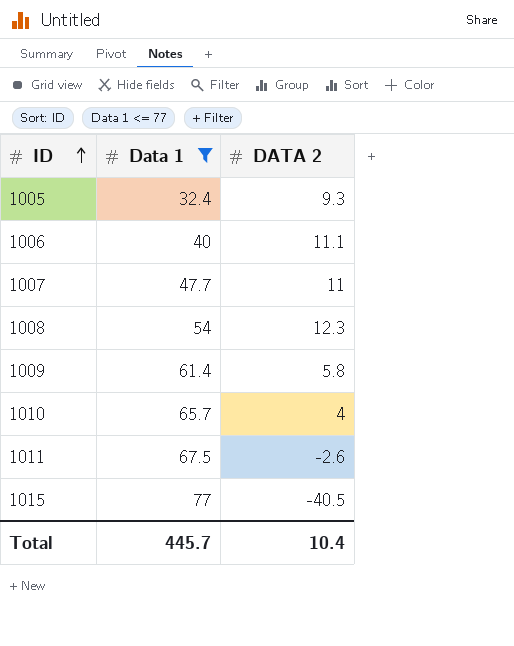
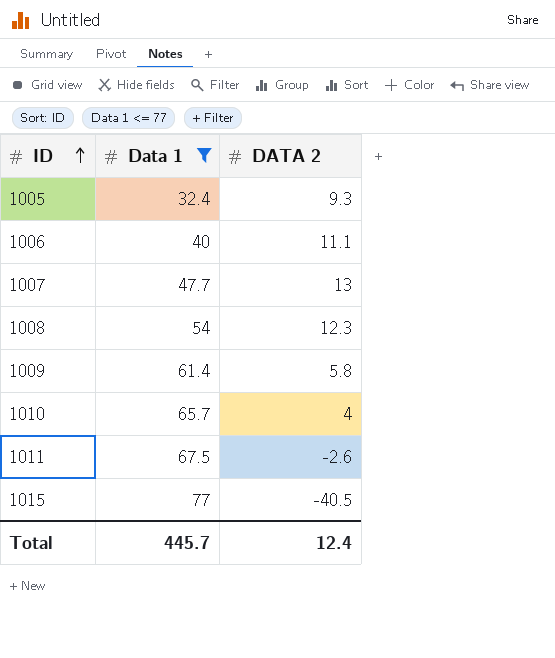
1007 | DATA 2: 11 -> 13
Total | DATA 2: 10.4 -> 12.4

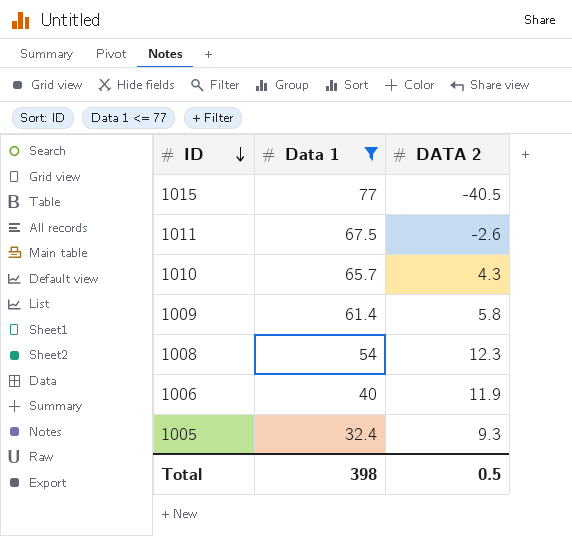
row order: ID ascending -> ID descending
row 1007: 47.7 | 13 -> none
1010 | DATA 2: 4 -> 4.3
1006 | DATA 2: 11.1 -> 11.9
Total | Data 1: 445.7 -> 398
Total | DATA 2: 12.4 -> 0.5

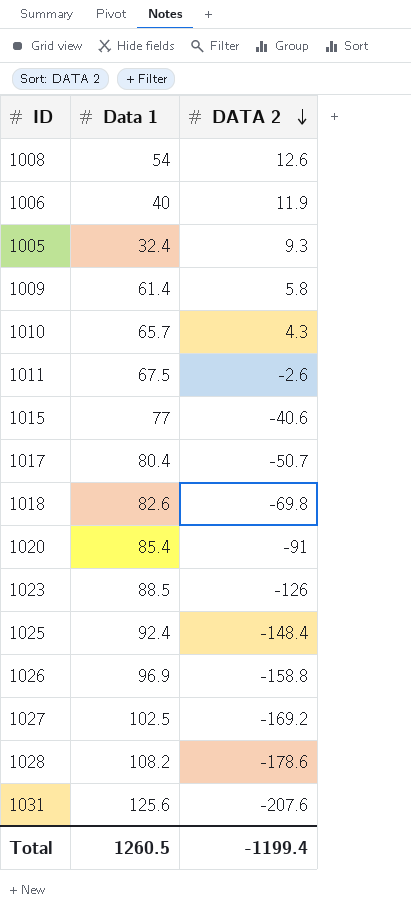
filter: Data 1 <= 77 -> none
row order: ID descending -> DATA 2 descending
1008 | DATA 2: 12.3 -> 12.6
1015 | DATA 2: -40.5 -> -40.6
Total | Data 1: 398 -> 1260.5
Total | DATA 2: 0.5 -> -1199.4

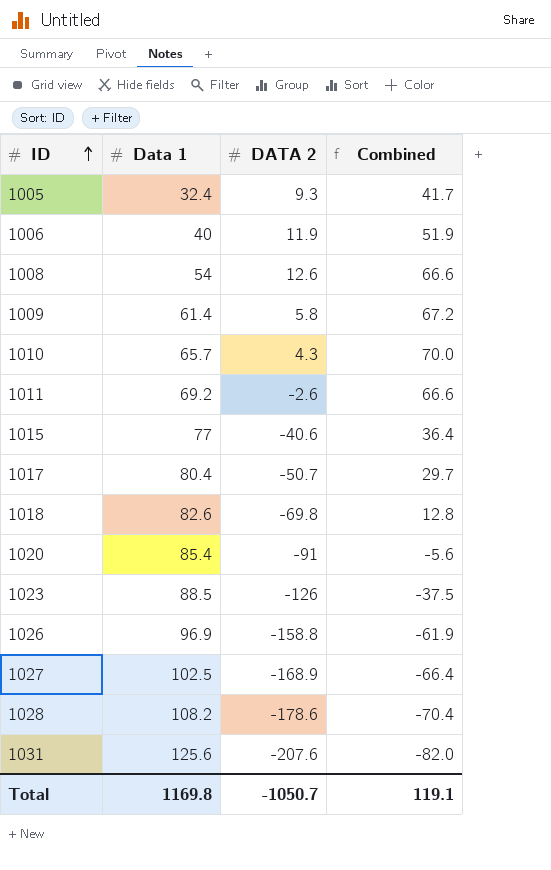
row order: DATA 2 descending -> ID ascending
column Combined | formula: none -> [Data 1] + [DATA 2]
row 1025: 92.4 | -148.4 -> none
1011 | Data 1: 67.5 -> 69.2
1027 | DATA 2: -169.2 -> -168.9
Total | Data 1: 1260.5 -> 1169.8
Total | DATA 2: -1199.4 -> -1050.7

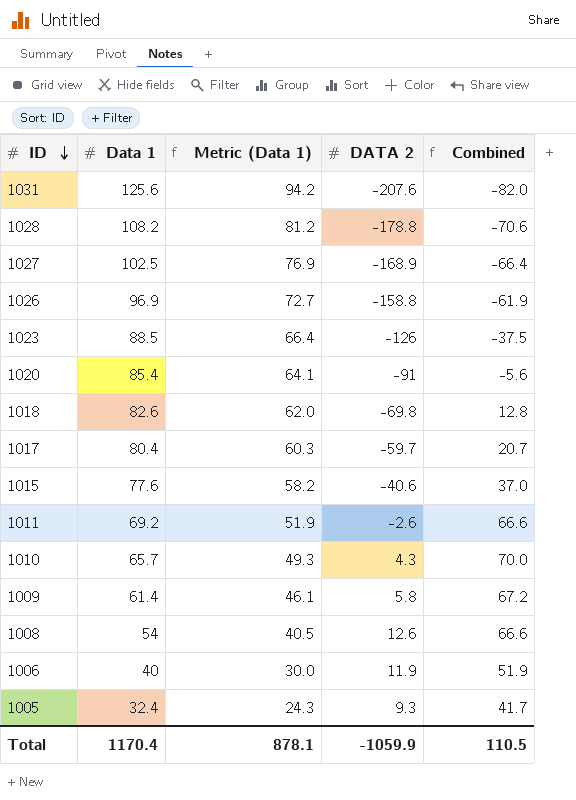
row order: ID ascending -> ID descending
column Metric (Data 1) | formula: none -> [Data 1] * 0.75
1028 | DATA 2: -178.6 -> -178.8
1028 | Combined: -70.4 -> -70.6
1017 | DATA 2: -50.7 -> -59.7
1017 | Combined: 29.7 -> 20.7
1015 | Data 1: 77 -> 77.6
1015 | Combined: 36.4 -> 37.0
Total | Data 1: 1169.8 -> 1170.4
Total | DATA 2: -1050.7 -> -1059.9
Total | Combined: 119.1 -> 110.5

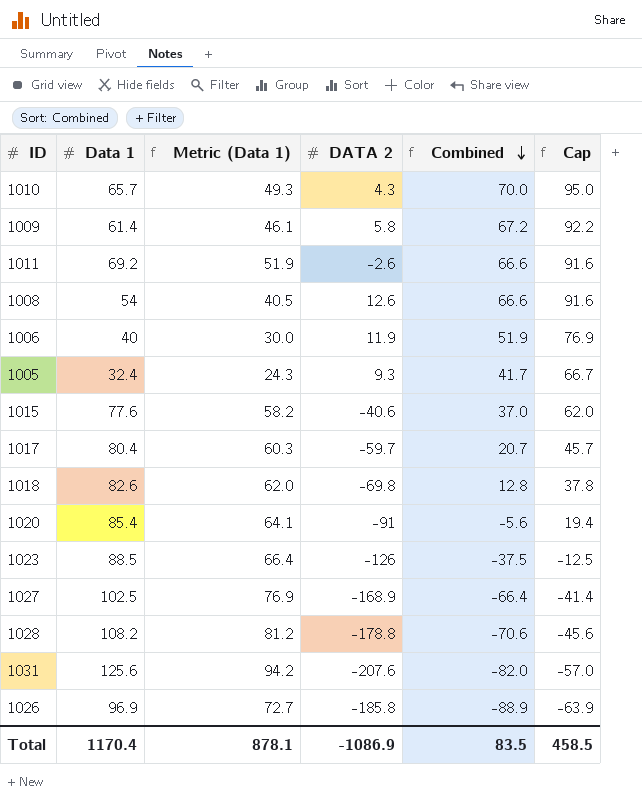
row order: ID descending -> Combined descending
column Cap | formula: none -> [Combined] + 25
1026 | DATA 2: -158.8 -> -185.8
1026 | Combined: -61.9 -> -88.9
Total | DATA 2: -1059.9 -> -1086.9
Total | Combined: 110.5 -> 83.5

